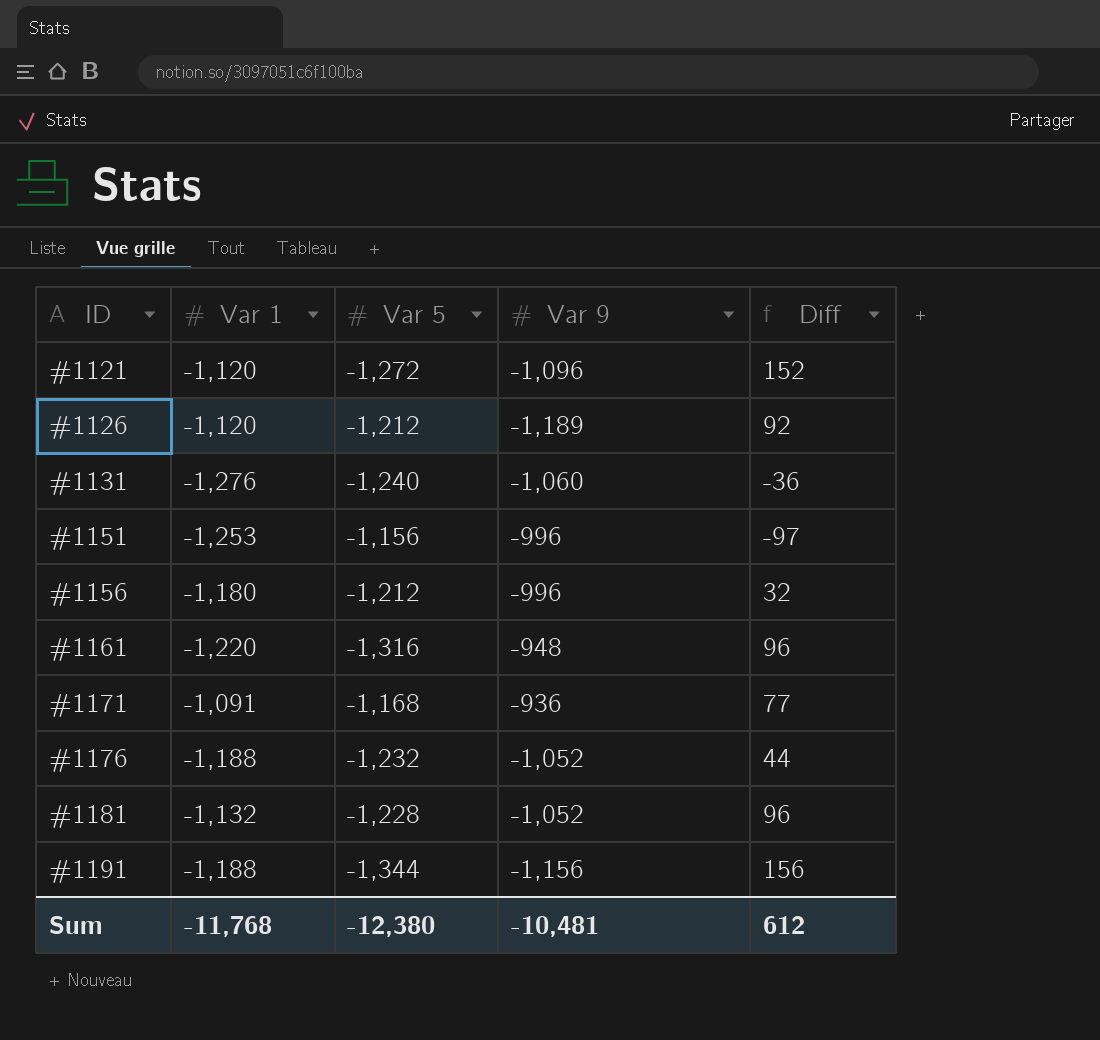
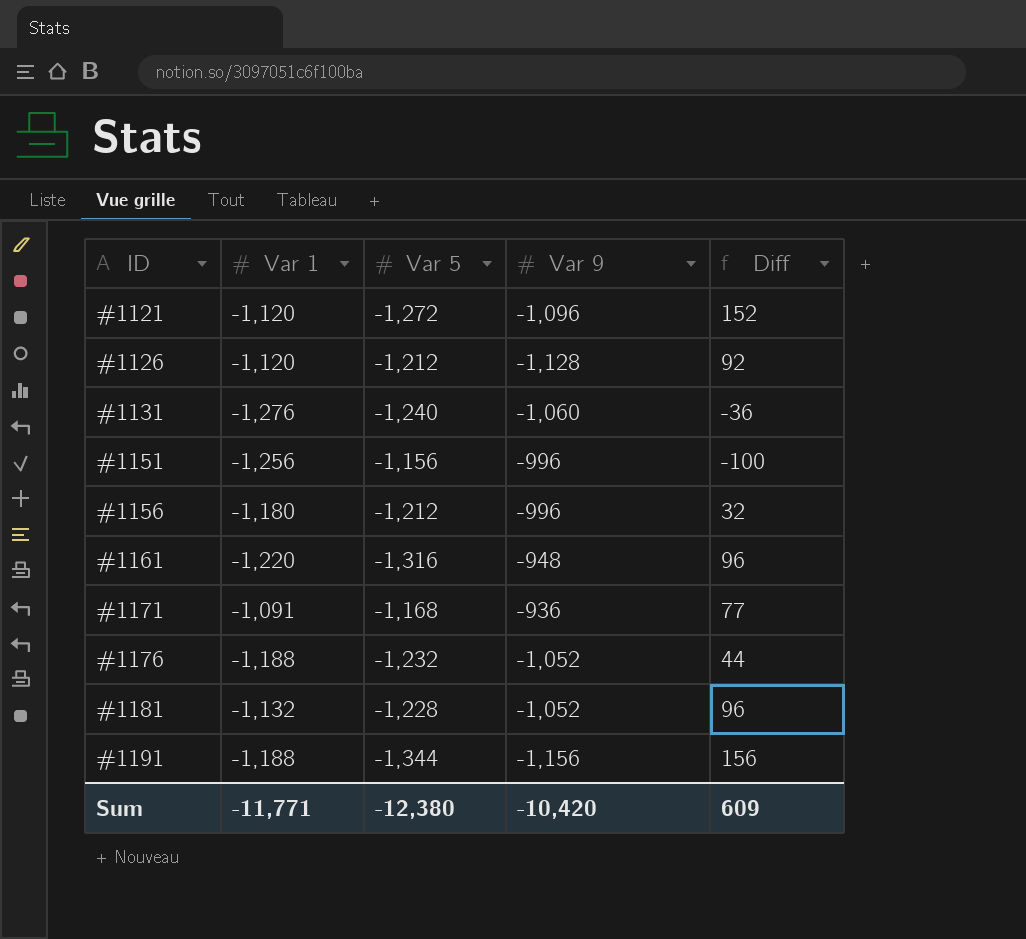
#1126 | Var 9: -1,189 -> -1,128
#1151 | Var 1: -1,253 -> -1,256
#1151 | Diff: -97 -> -100
Sum | Var 1: -11,768 -> -11,771
Sum | Var 9: -10,481 -> -10,420
Sum | Diff: 612 -> 609

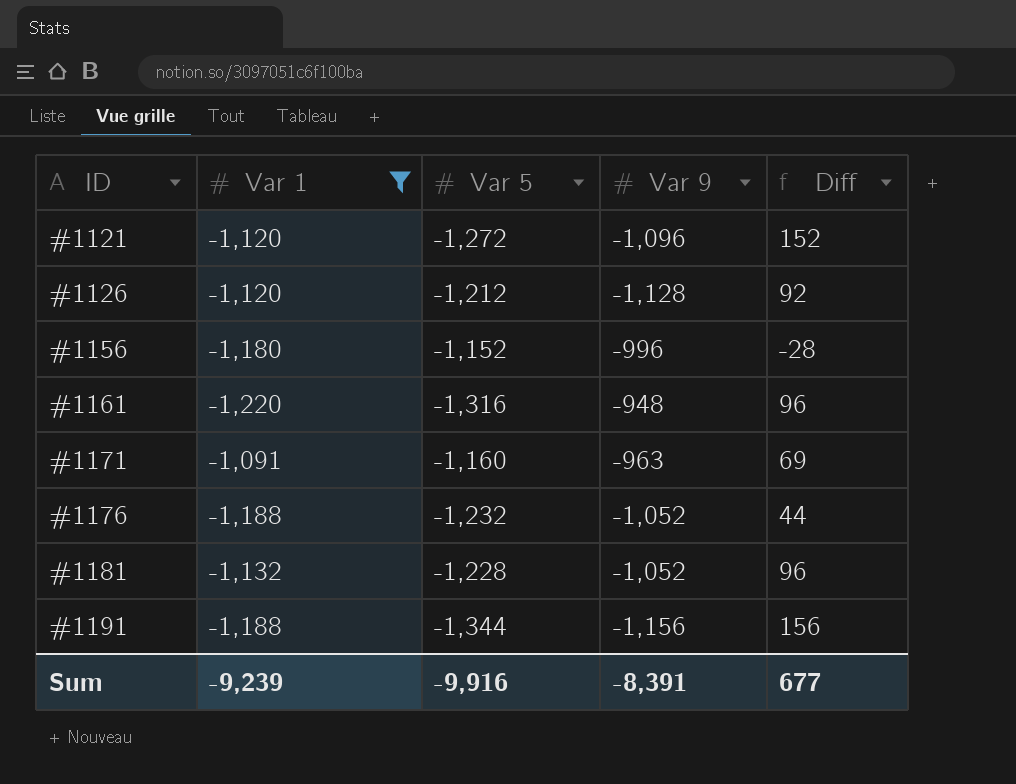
filter: none -> Var 1 >= -1,220
#1156 | Var 5: -1,212 -> -1,152
#1156 | Diff: 32 -> -28
#1171 | Var 5: -1,168 -> -1,160
#1171 | Var 9: -936 -> -963
#1171 | Diff: 77 -> 69
Sum | Var 1: -11,771 -> -9,239
Sum | Var 5: -12,380 -> -9,916
Sum | Var 9: -10,420 -> -8,391
Sum | Diff: 609 -> 677

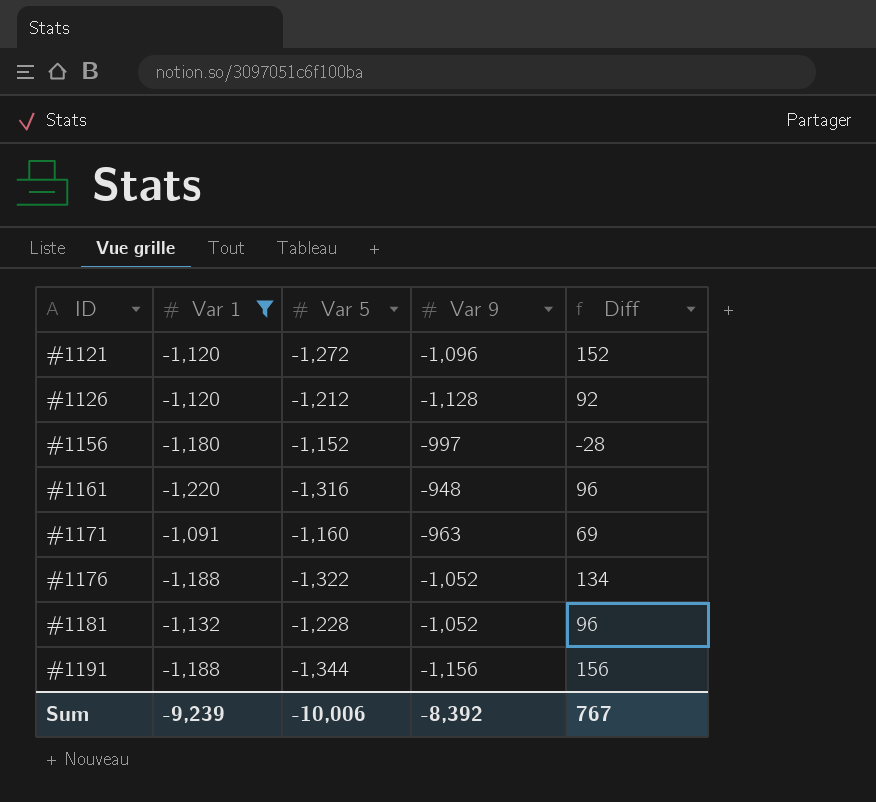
#1156 | Var 9: -996 -> -997
#1176 | Var 5: -1,232 -> -1,322
#1176 | Diff: 44 -> 134
Sum | Var 5: -9,916 -> -10,006
Sum | Var 9: -8,391 -> -8,392
Sum | Diff: 677 -> 767

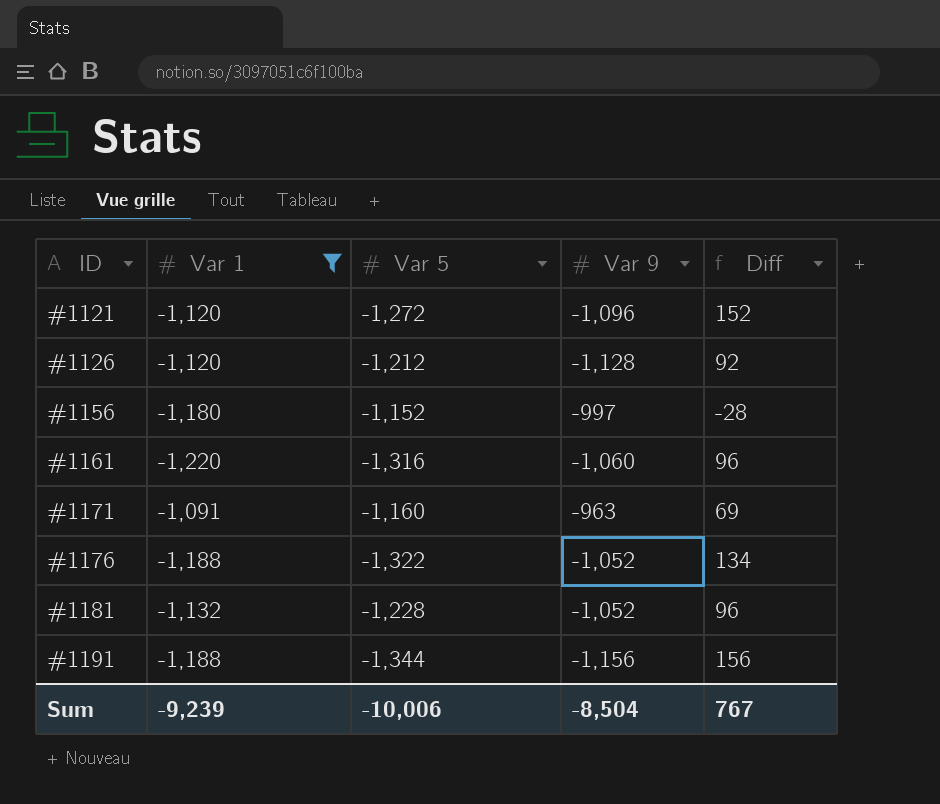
#1161 | Var 9: -948 -> -1,060
Sum | Var 9: -8,392 -> -8,504

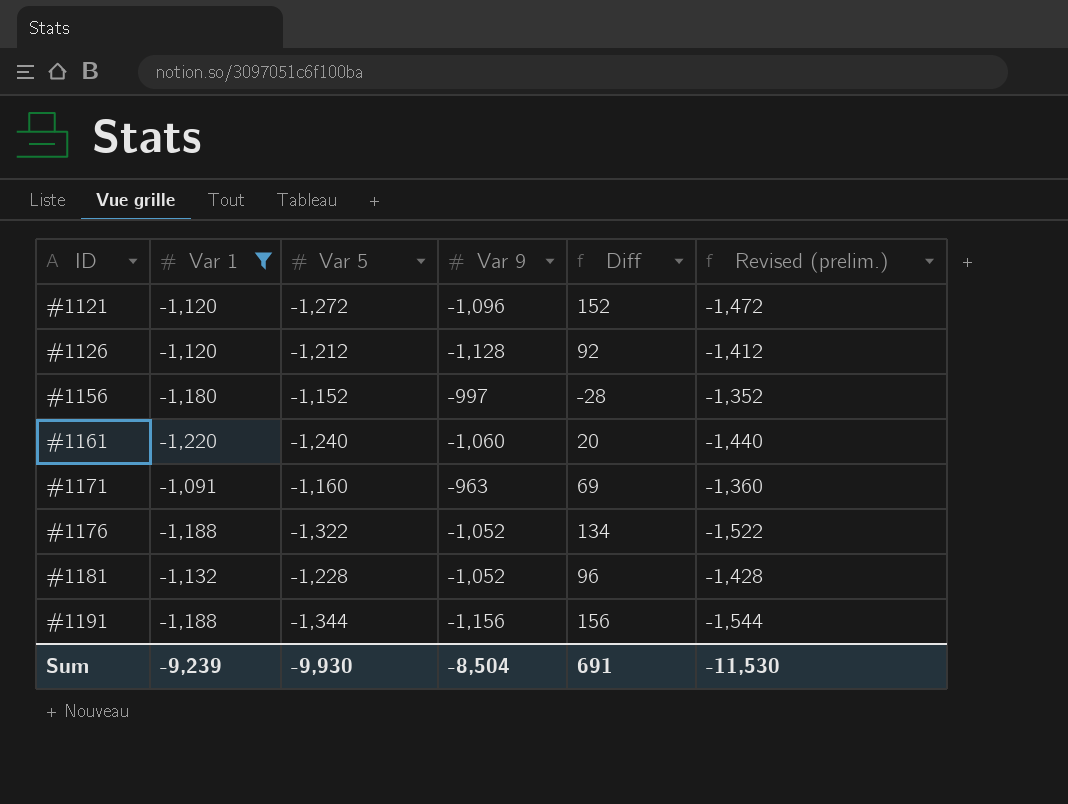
column Revised (prelim.) | formula: none -> [Var 5] - 200
#1161 | Var 5: -1,316 -> -1,240
#1161 | Diff: 96 -> 20
Sum | Var 5: -10,006 -> -9,930
Sum | Diff: 767 -> 691

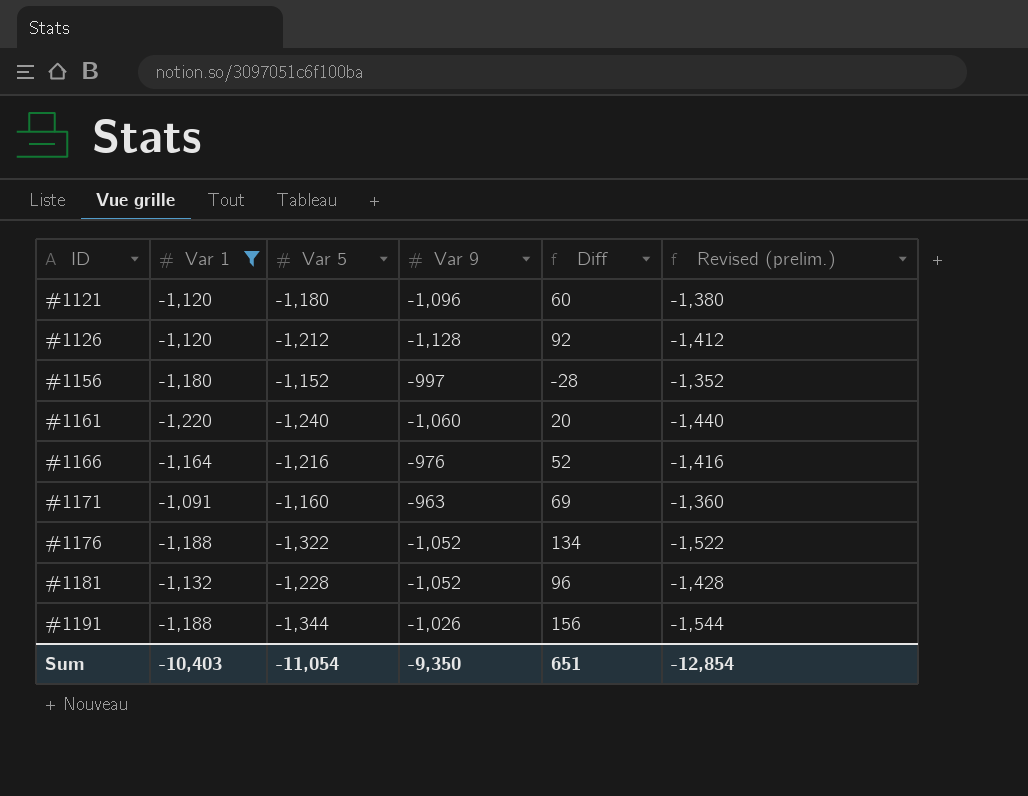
#1121 | Var 5: -1,272 -> -1,180
#1121 | Diff: 152 -> 60
#1121 | Revised (prelim.): -1,472 -> -1,380
row #1166: none -> -1,164 | -1,216 | -976 | 52 | -1,416
#1191 | Var 9: -1,156 -> -1,026
Sum | Var 1: -9,239 -> -10,403
Sum | Var 5: -9,930 -> -11,054
Sum | Var 9: -8,504 -> -9,350
Sum | Diff: 691 -> 651
Sum | Revised (prelim.): -11,530 -> -12,854

